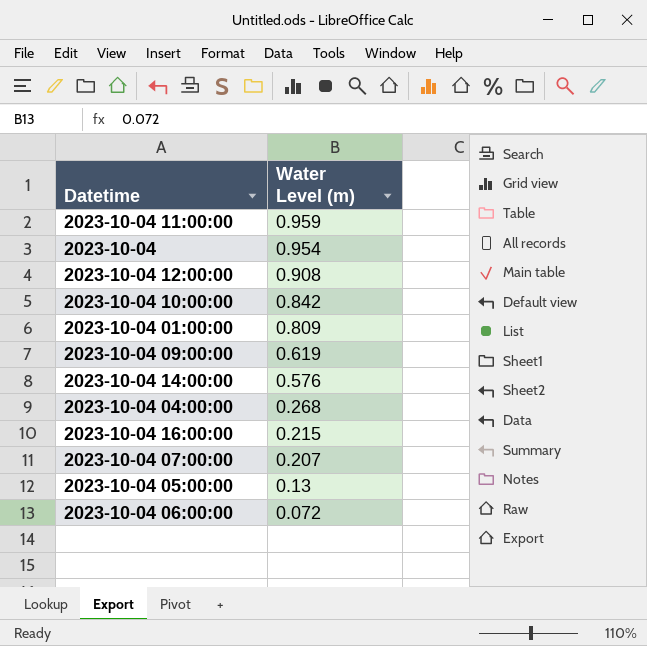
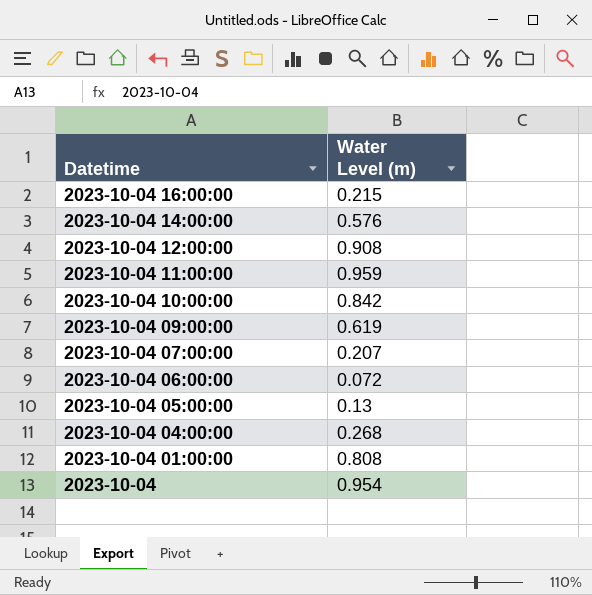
row order: Water Level (m) descending -> Datetime descending
2023-10-04 01:00:00 | Water Level (m): 0.809 -> 0.808

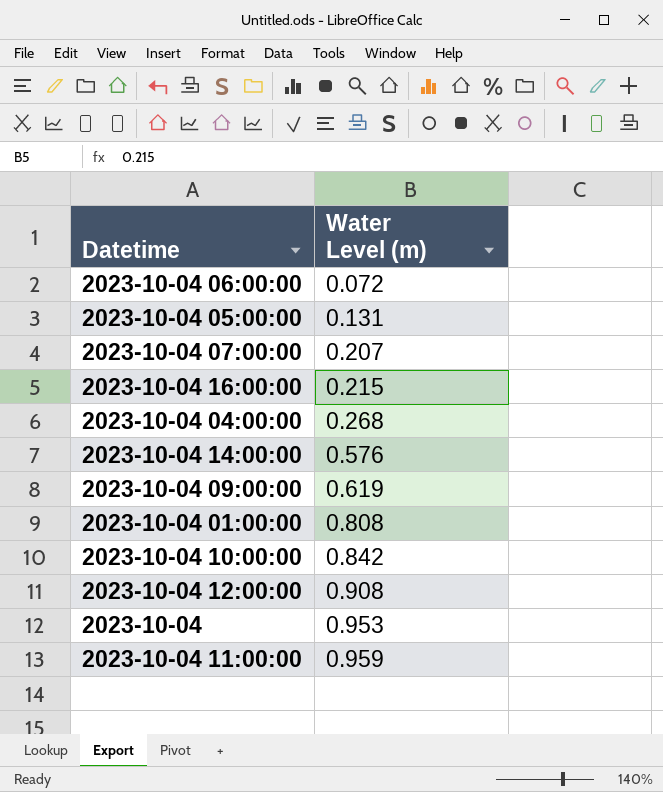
row order: Datetime descending -> Water Level (m) ascending
2023-10-04 05:00:00 | Water Level (m): 0.13 -> 0.131
2023-10-04 | Water Level (m): 0.954 -> 0.953

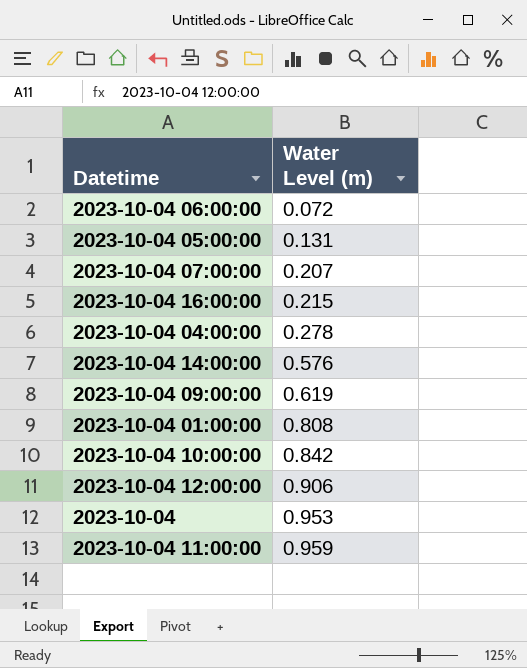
2023-10-04 04:00:00 | Water Level (m): 0.268 -> 0.278
2023-10-04 12:00:00 | Water Level (m): 0.908 -> 0.906

